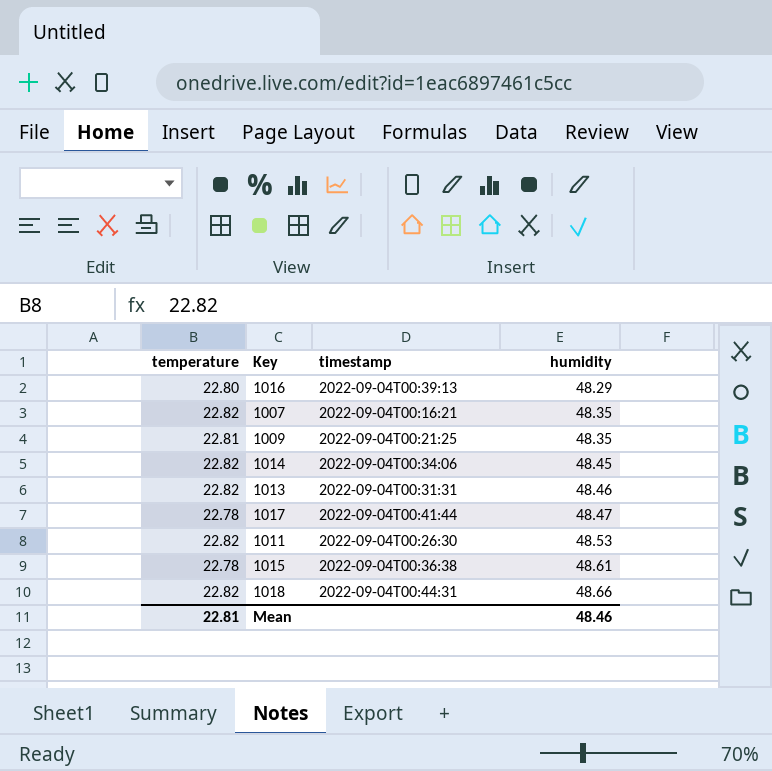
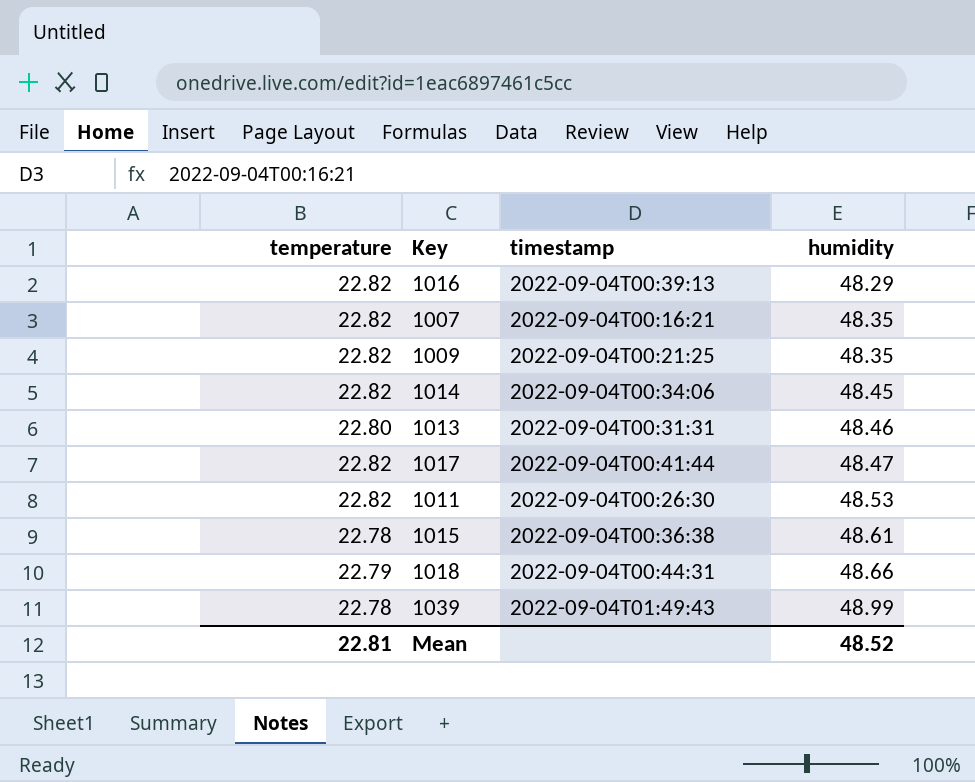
1016 | temperature: 22.80 -> 22.82
1009 | temperature: 22.81 -> 22.82
1013 | temperature: 22.82 -> 22.80
1017 | temperature: 22.78 -> 22.82
1018 | temperature: 22.82 -> 22.79
row 1039: none -> 22.78 | 2022-09-04T01:49:43 | 48.99
Mean | humidity: 48.46 -> 48.52

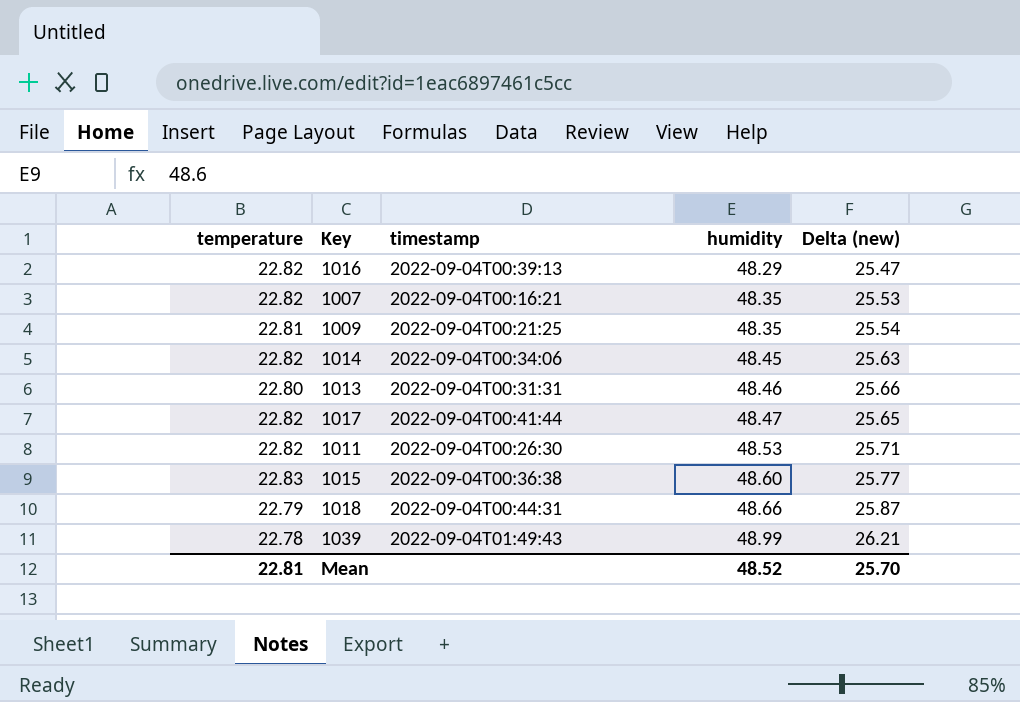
column Delta (new) | formula: none -> [humidity] - [temperature]
1009 | temperature: 22.82 -> 22.81
1015 | temperature: 22.78 -> 22.83
1015 | humidity: 48.61 -> 48.60

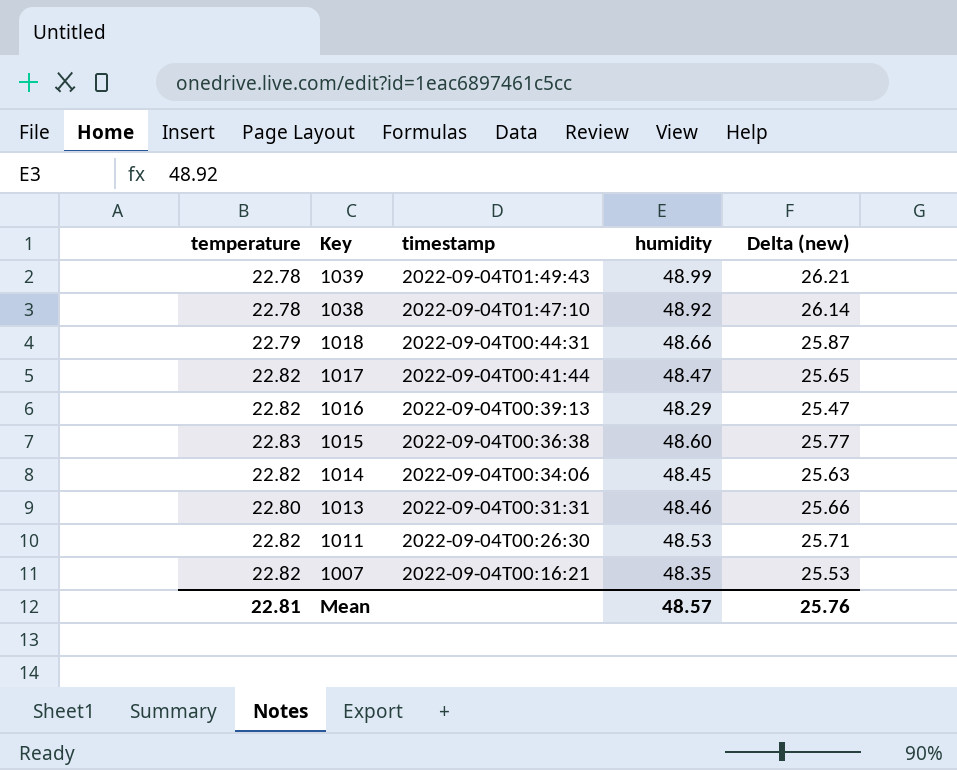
row order: humidity ascending -> Key descending
row 1009: 22.81 | 2022-09-04T00:21:25 | 48.35 | 25.54 -> none
row 1038: none -> 22.78 | 2022-09-04T01:47:10 | 48.92 | 26.14
Mean | humidity: 48.52 -> 48.57
Mean | Delta (new): 25.70 -> 25.76

